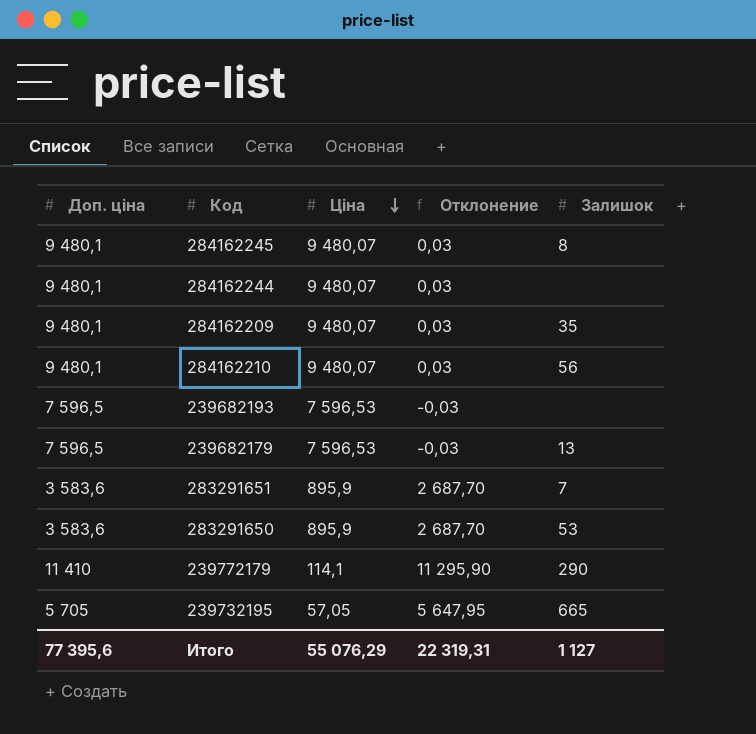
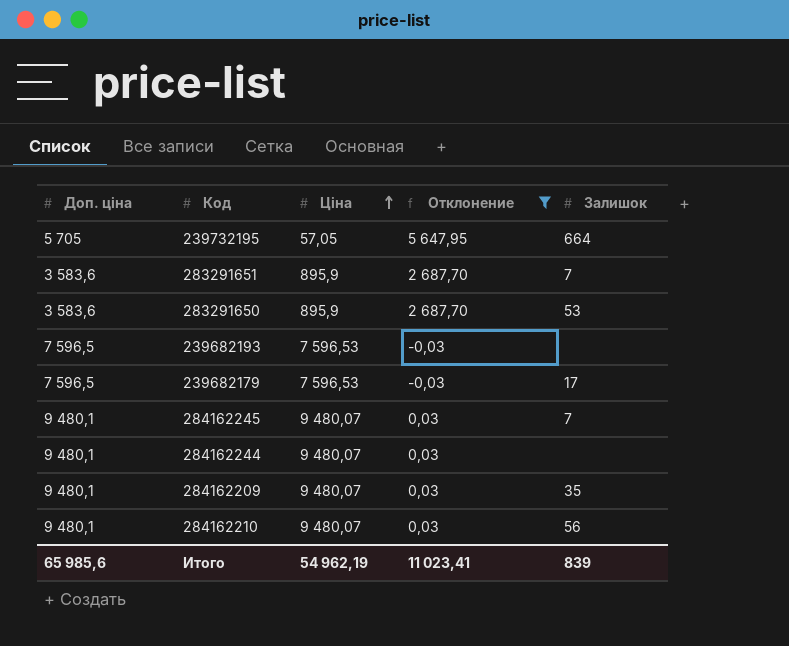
filter: none -> Отклонение != 11 295,90
row order: Ціна descending -> Ціна ascending
239732195 | Залишок: 665 -> 664
239682179 | Залишок: 13 -> 17
284162245 | Залишок: 8 -> 7
Итого | Доп. ціна: 77 395,6 -> 65 985,6
Итого | Ціна: 55 076,29 -> 54 962,19
Итого | Отклонение: 22 319,31 -> 11 023,41
Итого | Залишок: 1 127 -> 839

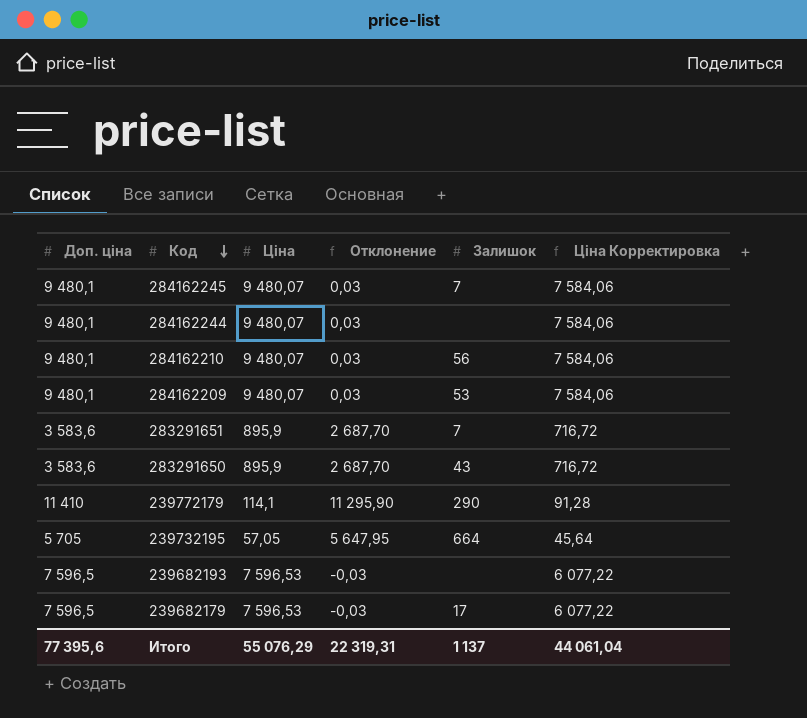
filter: Отклонение != 11 295,90 -> none
row order: Ціна ascending -> Код descending
column Ціна Корректировка | formula: none -> [Ціна] * 0,8
284162209 | Залишок: 35 -> 53
283291650 | Залишок: 53 -> 43
Итого | Доп. ціна: 65 985,6 -> 77 395,6
Итого | Ціна: 54 962,19 -> 55 076,29
Итого | Отклонение: 11 023,41 -> 22 319,31
Итого | Залишок: 839 -> 1 137

